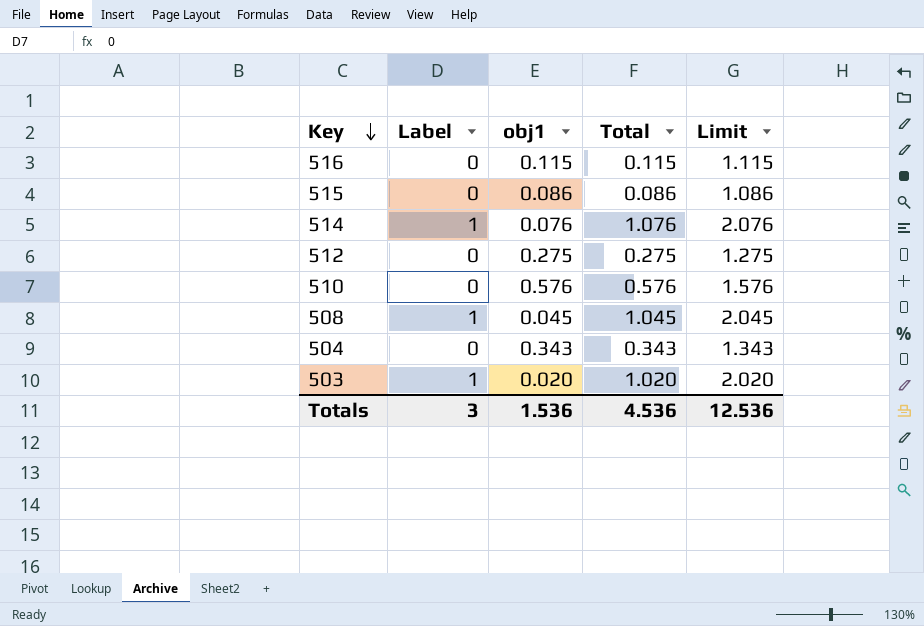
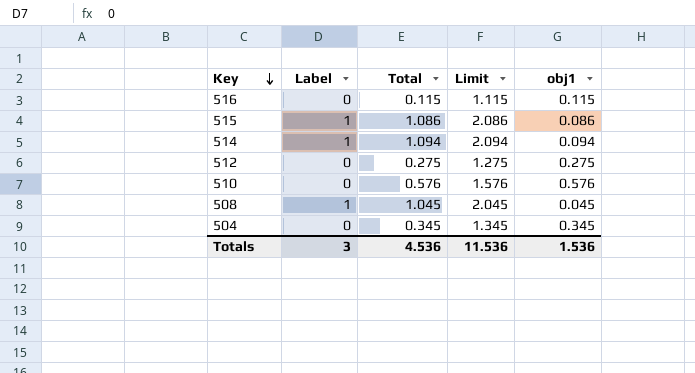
column obj1 | position: 3 -> 5
row 503: 1 | 0.020 | 1.020 | 2.020 -> none
515 | Label: 0 -> 1
515 | Total: 0.086 -> 1.086
515 | Limit: 1.086 -> 2.086
514 | Total: 1.076 -> 1.094
514 | Limit: 2.076 -> 2.094
514 | obj1: 0.076 -> 0.094
504 | Total: 0.343 -> 0.345
504 | Limit: 1.343 -> 1.345
504 | obj1: 0.343 -> 0.345
Totals | Limit: 12.536 -> 11.536

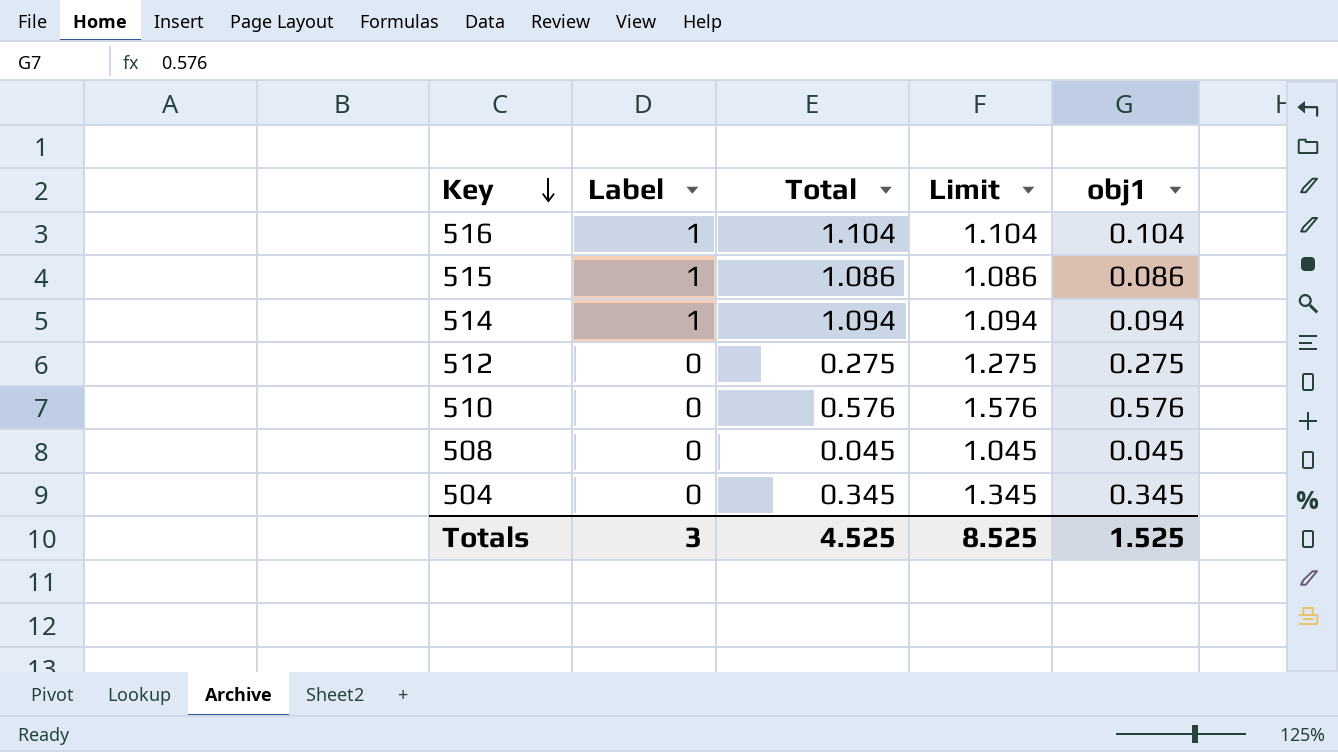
column Limit | formula: [Total] + 1 -> [obj1] + 1
516 | Label: 0 -> 1
516 | Total: 0.115 -> 1.104
516 | obj1: 0.115 -> 0.104
508 | Label: 1 -> 0
508 | Total: 1.045 -> 0.045
Totals | Total: 4.536 -> 4.525
Totals | Limit: 11.536 -> 8.525
Totals | obj1: 1.536 -> 1.525

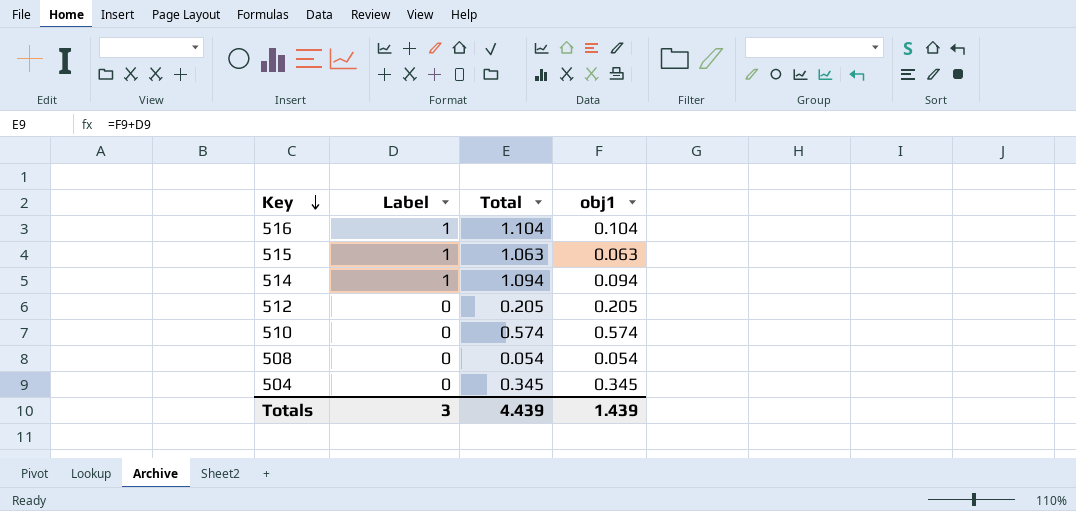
column Limit | formula: [obj1] + 1 -> none
515 | Total: 1.086 -> 1.063
515 | obj1: 0.086 -> 0.063
512 | Total: 0.275 -> 0.205
512 | obj1: 0.275 -> 0.205
510 | Total: 0.576 -> 0.574
510 | obj1: 0.576 -> 0.574
508 | Total: 0.045 -> 0.054
508 | obj1: 0.045 -> 0.054
Totals | Total: 4.525 -> 4.439
Totals | obj1: 1.525 -> 1.439

